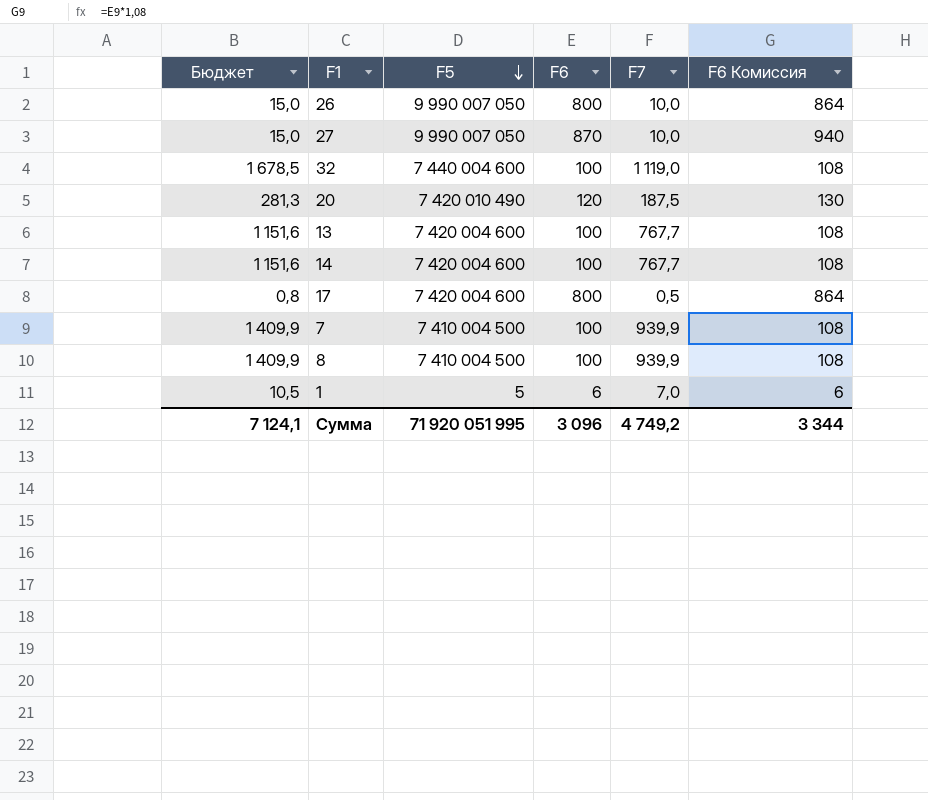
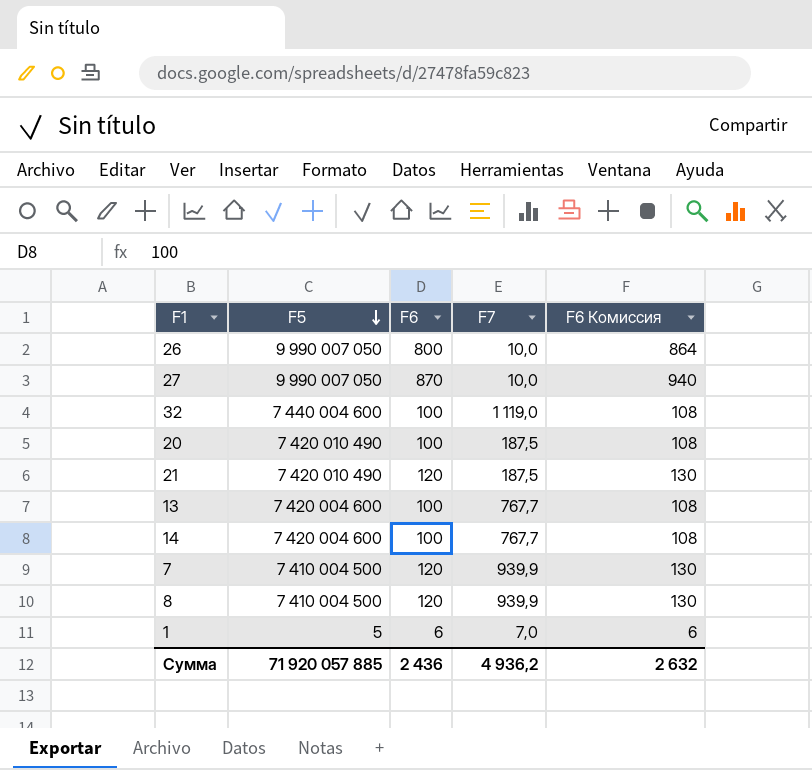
column Бюджет | formula: [F7] * 1,5 -> none
row 17: 0,8 | 7 420 004 600 | 800 | 0,5 | 864 -> none
20 | F6: 120 -> 100
20 | F6 Комиссия: 130 -> 108
row 21: none -> 7 420 010 490 | 120 | 187,5 | 130
7 | F6: 100 -> 120
7 | F6 Комиссия: 108 -> 130
8 | F6: 100 -> 120
8 | F6 Комиссия: 108 -> 130
Сумма | F5: 71 920 051 995 -> 71 920 057 885
Сумма | F6: 3 096 -> 2 436
Сумма | F7: 4 749,2 -> 4 936,2
Сумма | F6 Комиссия: 3 344 -> 2 632

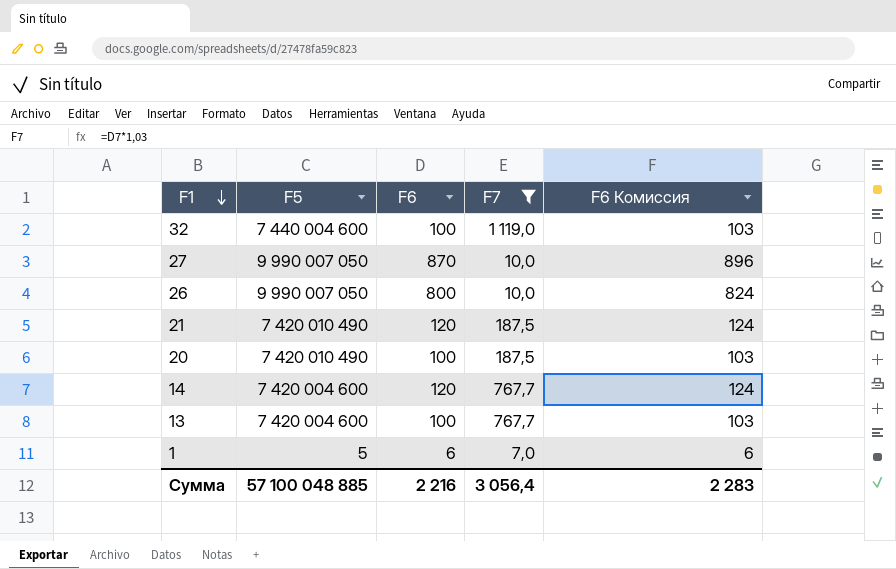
filter: none -> F7 != 939,9
row order: F5 descending -> F1 descending
column F6 Комиссия | formula: [F6] * 1,08 -> [F6] * 1,03
14 | F6: 100 -> 120
Сумма | F5: 71 920 057 885 -> 57 100 048 885
Сумма | F6: 2 436 -> 2 216
Сумма | F7: 4 936,2 -> 3 056,4
Сумма | F6 Комиссия: 2 632 -> 2 283

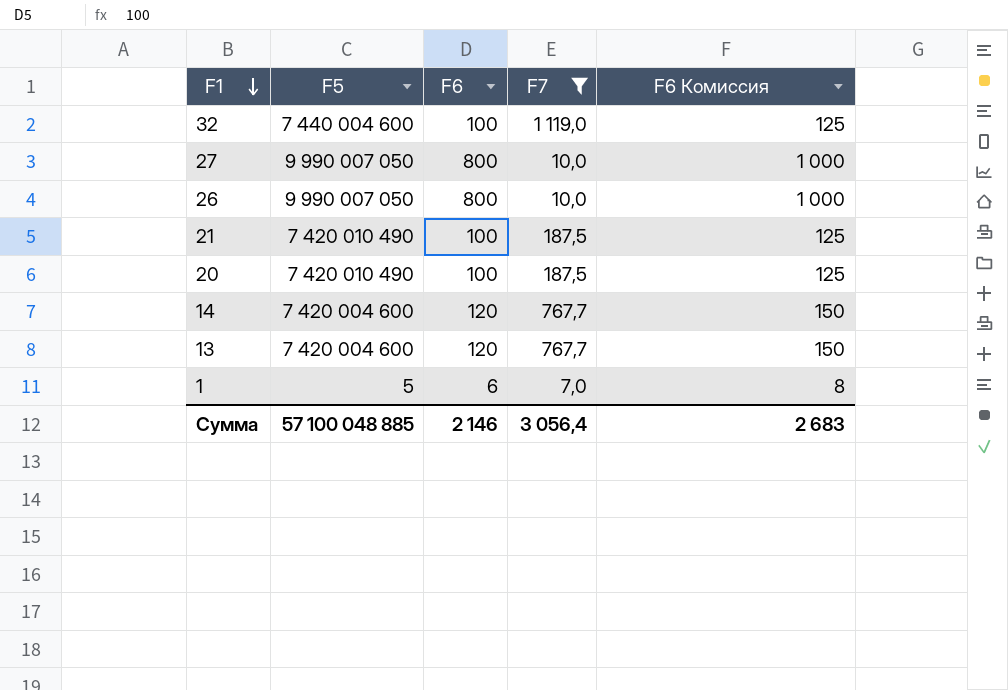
column F6 Комиссия | formula: [F6] * 1,03 -> [F6] * 1,25
27 | F6: 870 -> 800
21 | F6: 120 -> 100
13 | F6: 100 -> 120
Сумма | F6: 2 216 -> 2 146
Сумма | F6 Комиссия: 2 283 -> 2 683

